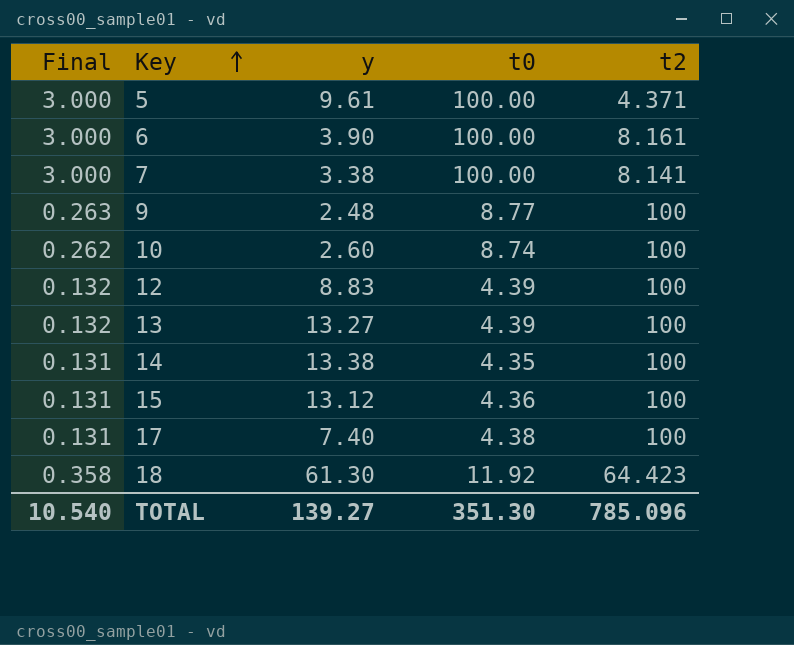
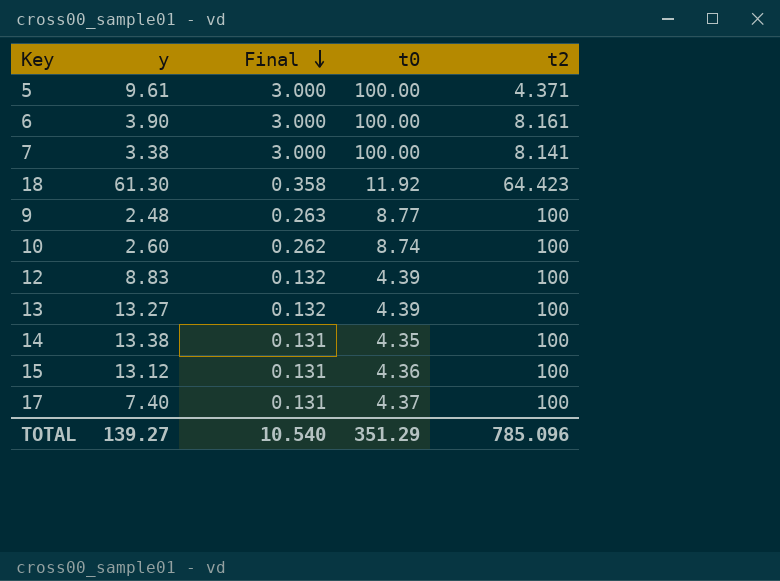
row order: Key ascending -> Final descending
column Final | position: 1 -> 3
17 | t0: 4.38 -> 4.37
TOTAL | t0: 351.30 -> 351.29

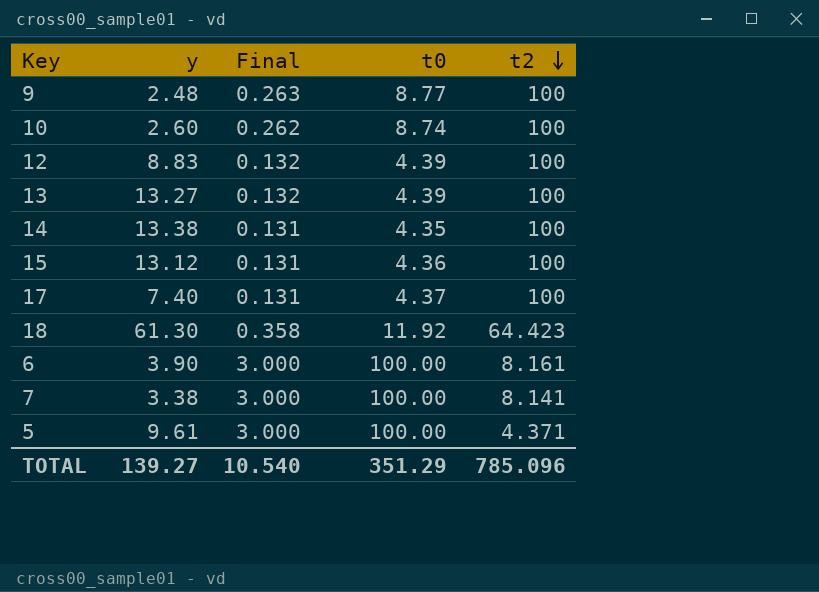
row order: Final descending -> t2 descending

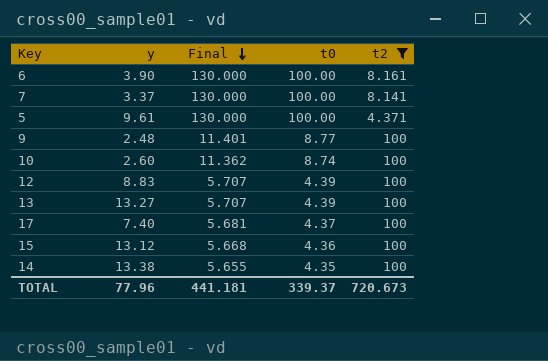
filter: none -> t2 != 64.423
row order: t2 descending -> Final descending
column Final | formula: [t0] * 0.03 -> [t0] * 1.3
7 | y: 3.38 -> 3.37
TOTAL | y: 139.27 -> 77.96
TOTAL | Final: 10.540 -> 441.181
TOTAL | t0: 351.29 -> 339.37
TOTAL | t2: 785.096 -> 720.673

